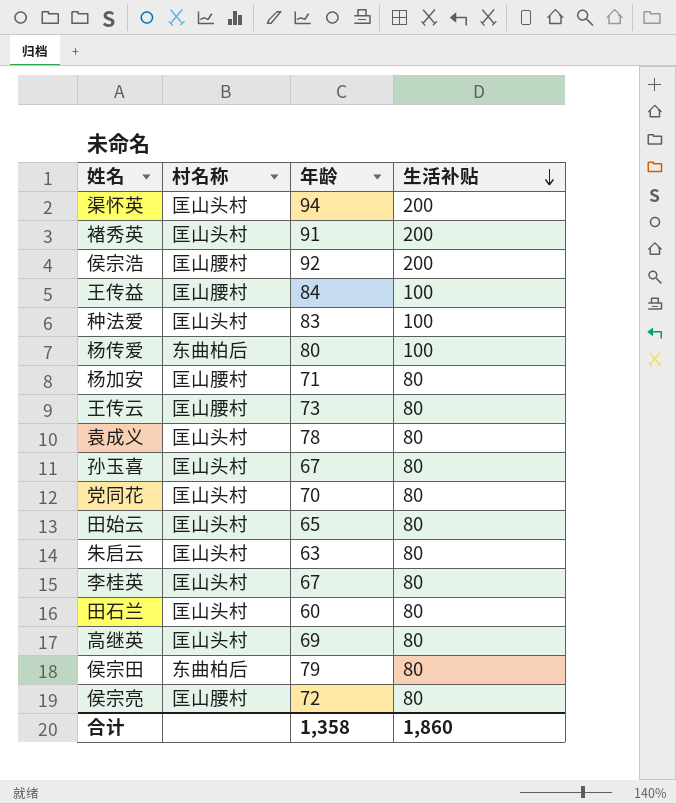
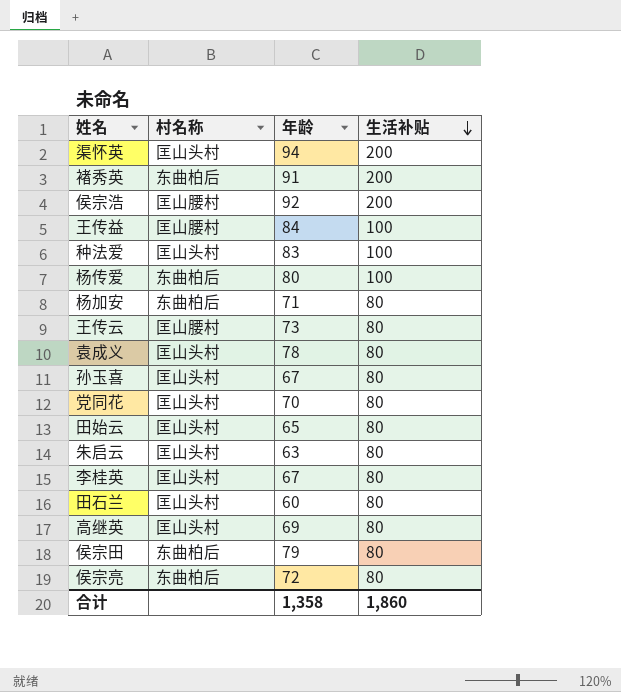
褚秀英 | 村名称: 匡山头村 -> 东曲柏后
杨加安 | 村名称: 匡山腰村 -> 东曲柏后
侯宗亮 | 村名称: 匡山腰村 -> 东曲柏后

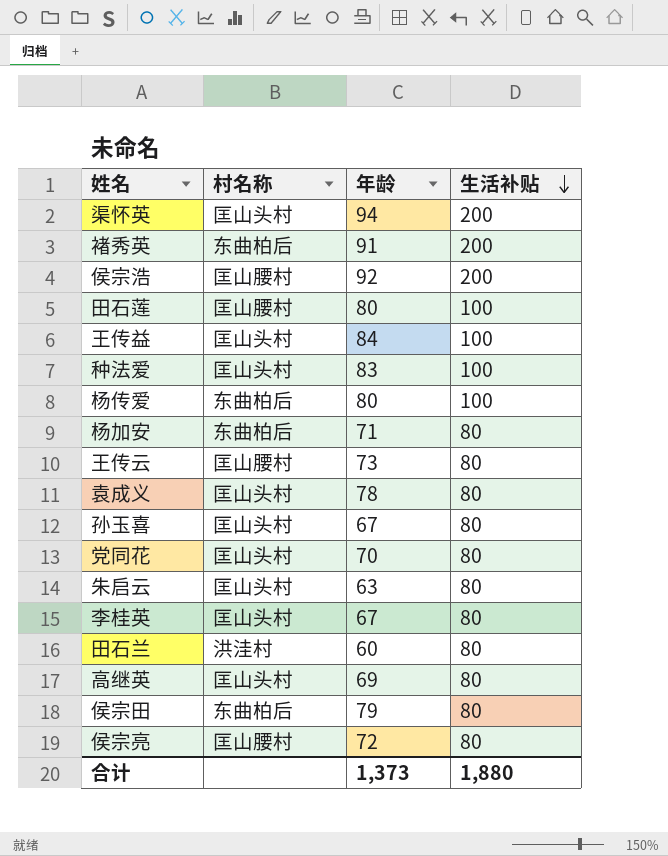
row 田始云: 匡山头村 | 65 | 80 -> none
row 田石莲: none -> 匡山腰村 | 80 | 100
王传益 | 村名称: 匡山腰村 -> 匡山头村
田石兰 | 村名称: 匡山头村 -> 洪洼村
侯宗亮 | 村名称: 东曲柏后 -> 匡山腰村
合计 | 年龄: 1,358 -> 1,373
合计 | 生活补贴: 1,860 -> 1,880

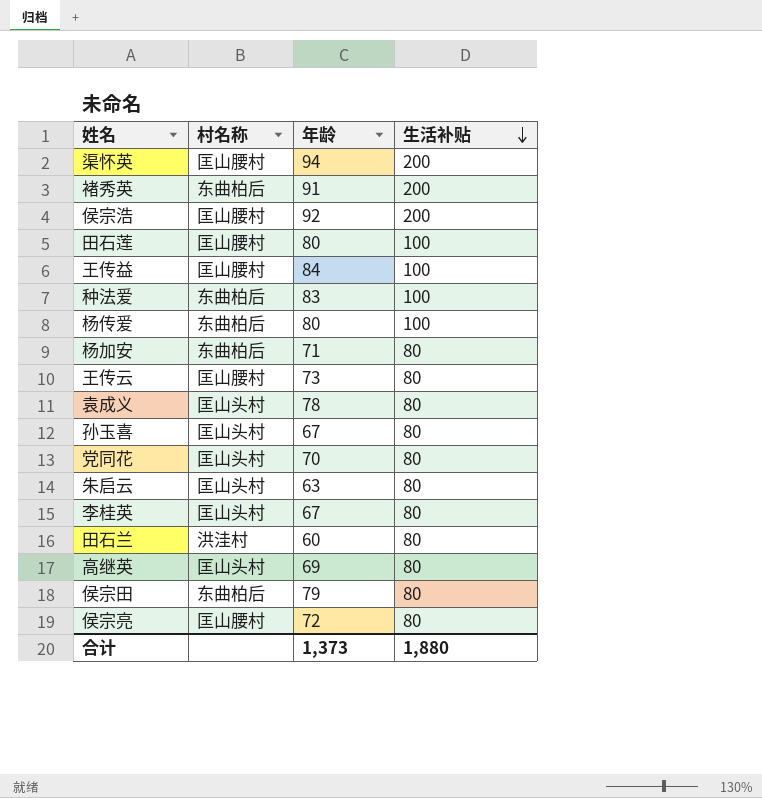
渠怀英 | 村名称: 匡山头村 -> 匡山腰村
王传益 | 村名称: 匡山头村 -> 匡山腰村
种法爱 | 村名称: 匡山头村 -> 东曲柏后

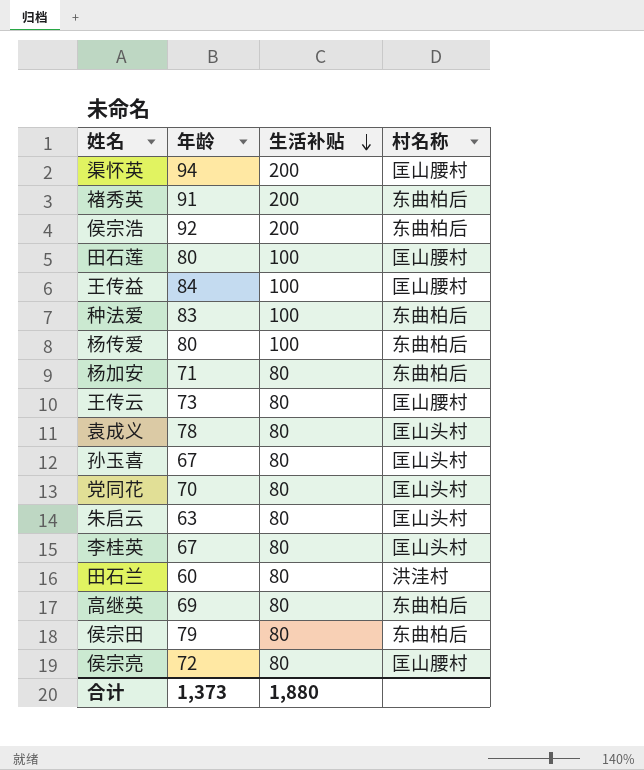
column 村名称 | position: 2 -> 4
侯宗浩 | 村名称: 匡山腰村 -> 东曲柏后
高继英 | 村名称: 匡山头村 -> 东曲柏后

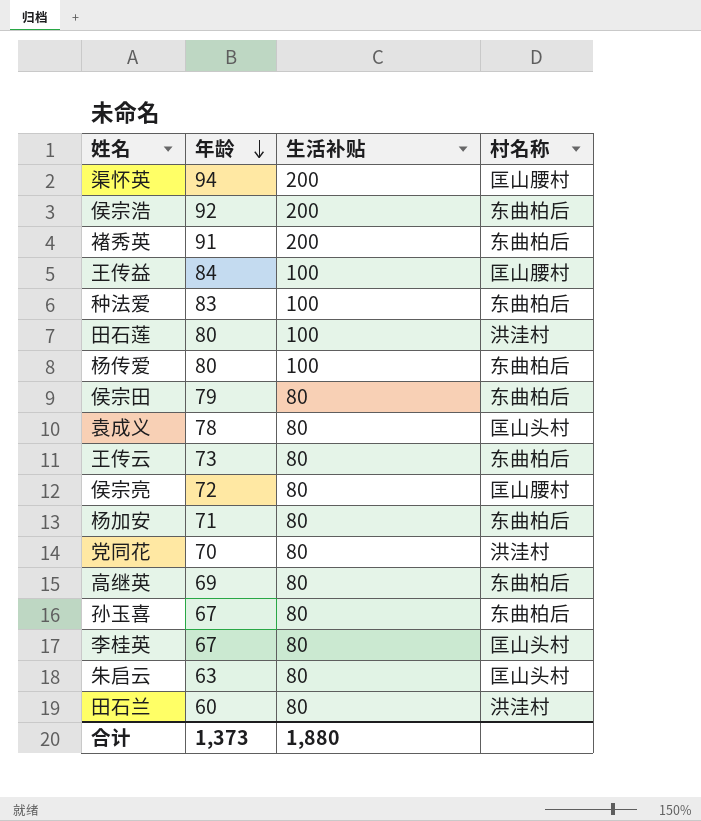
row order: 生活补贴 descending -> 年龄 descending
田石莲 | 村名称: 匡山腰村 -> 洪洼村
王传云 | 村名称: 匡山腰村 -> 东曲柏后
党同花 | 村名称: 匡山头村 -> 洪洼村
孙玉喜 | 村名称: 匡山头村 -> 东曲柏后

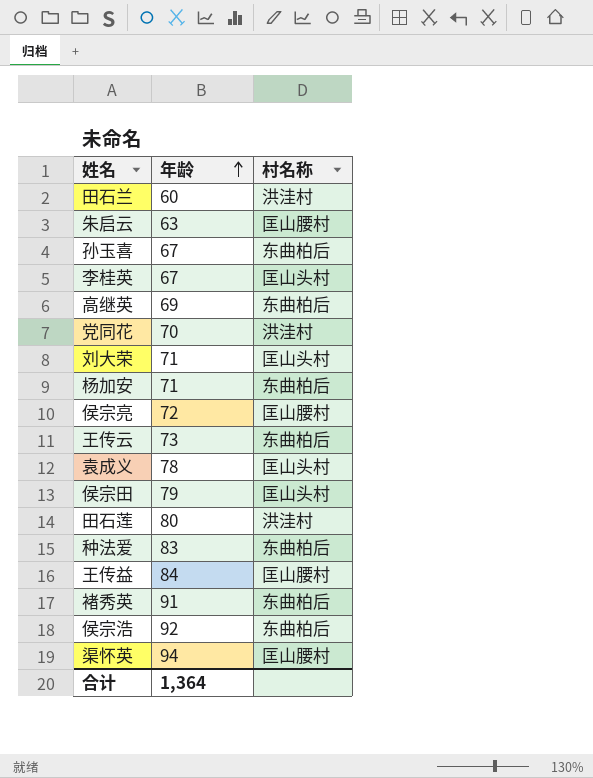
row order: 年龄 descending -> 年龄 ascending
column 生活补贴 | position: 3 -> none
row 杨传爱: 80 | 100 | 东曲柏后 -> none
朱启云 | 村名称: 匡山头村 -> 匡山腰村
row 刘大荣: none -> 71 | 匡山头村
侯宗田 | 村名称: 东曲柏后 -> 匡山头村
合计 | 年龄: 1,373 -> 1,364

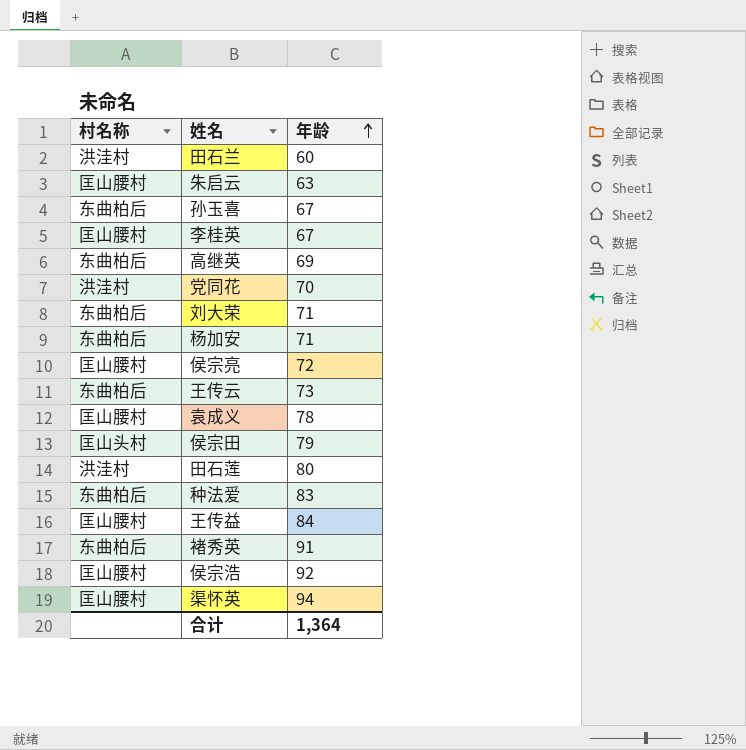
column 村名称 | position: 3 -> 1
李桂英 | 村名称: 匡山头村 -> 匡山腰村
刘大荣 | 村名称: 匡山头村 -> 东曲柏后
袁成义 | 村名称: 匡山头村 -> 匡山腰村
侯宗浩 | 村名称: 东曲柏后 -> 匡山腰村

